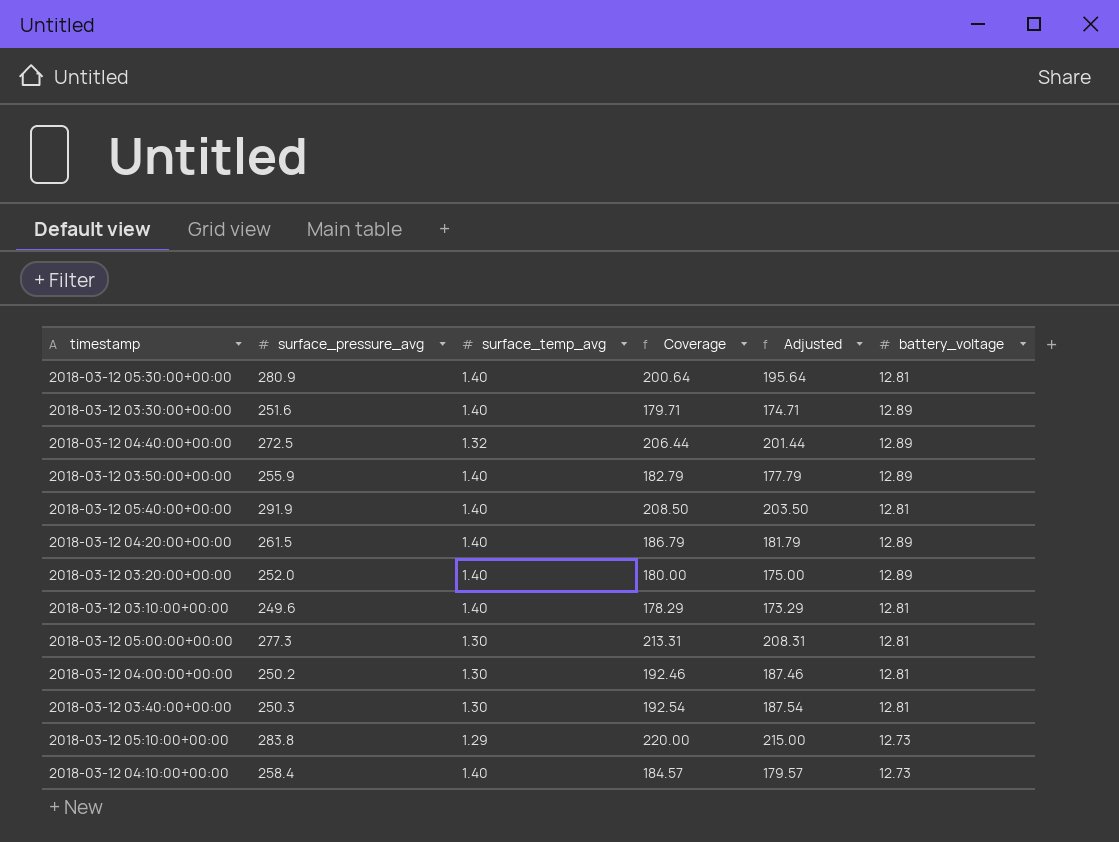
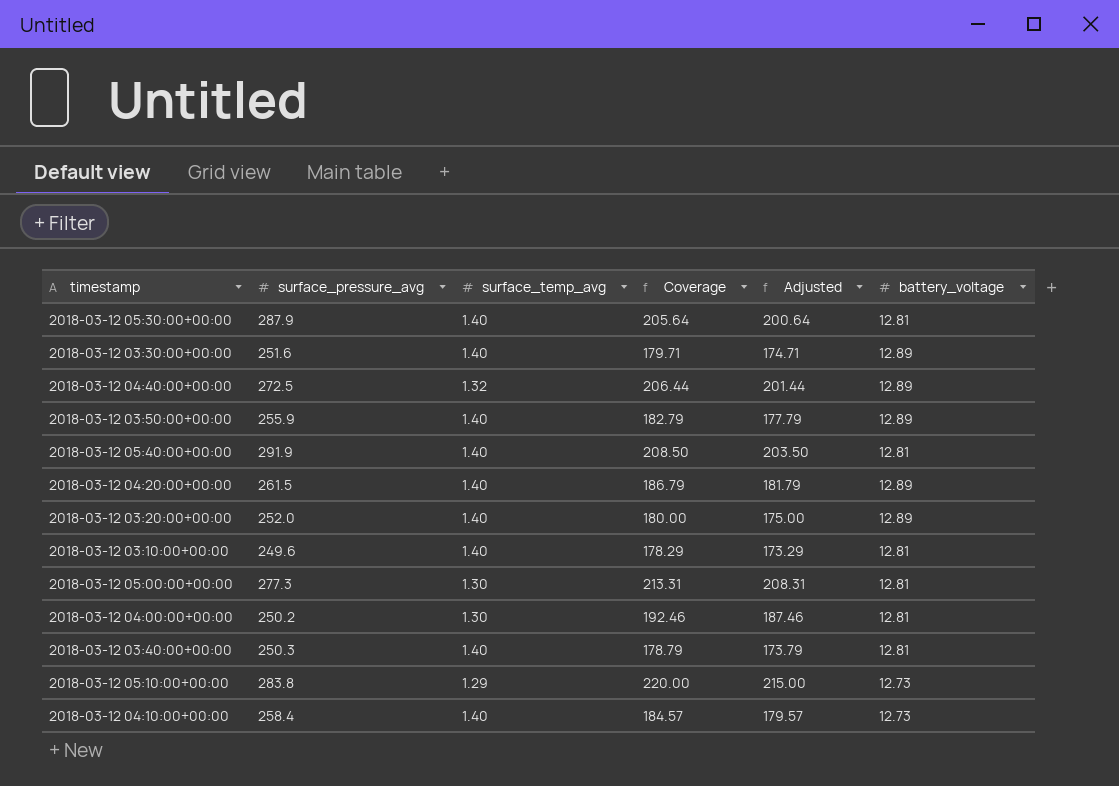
2018-03-12 05:30:00+00:00 | surface_pressure_avg: 280.9 -> 287.9
2018-03-12 05:30:00+00:00 | Coverage: 200.64 -> 205.64
2018-03-12 05:30:00+00:00 | Adjusted: 195.64 -> 200.64
2018-03-12 03:40:00+00:00 | surface_temp_avg: 1.30 -> 1.40
2018-03-12 03:40:00+00:00 | Coverage: 192.54 -> 178.79
2018-03-12 03:40:00+00:00 | Adjusted: 187.54 -> 173.79

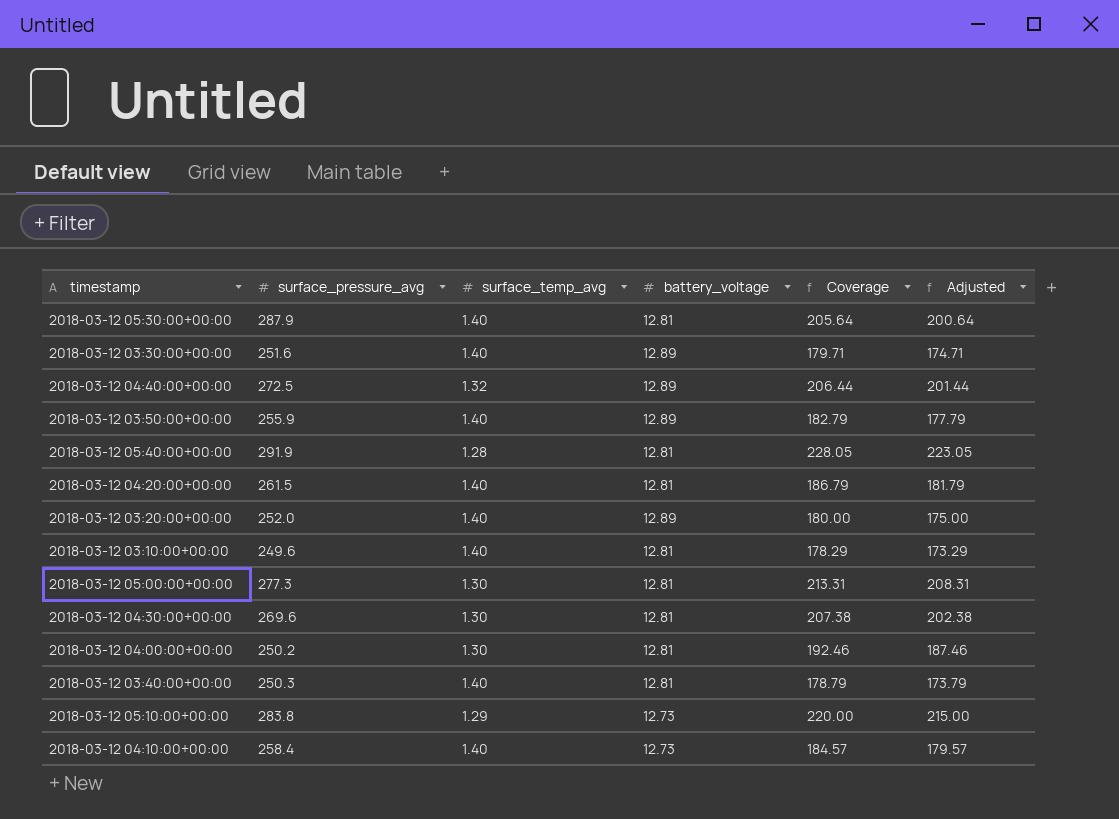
column battery_voltage | position: 6 -> 4
2018-03-12 05:40:00+00:00 | surface_temp_avg: 1.40 -> 1.28
2018-03-12 05:40:00+00:00 | Coverage: 208.50 -> 228.05
2018-03-12 05:40:00+00:00 | Adjusted: 203.50 -> 223.05
2018-03-12 04:20:00+00:00 | battery_voltage: 12.89 -> 12.81
row 2018-03-12 04:30:00+00:00: none -> 269.6 | 1.30 | 12.81 | 207.38 | 202.38

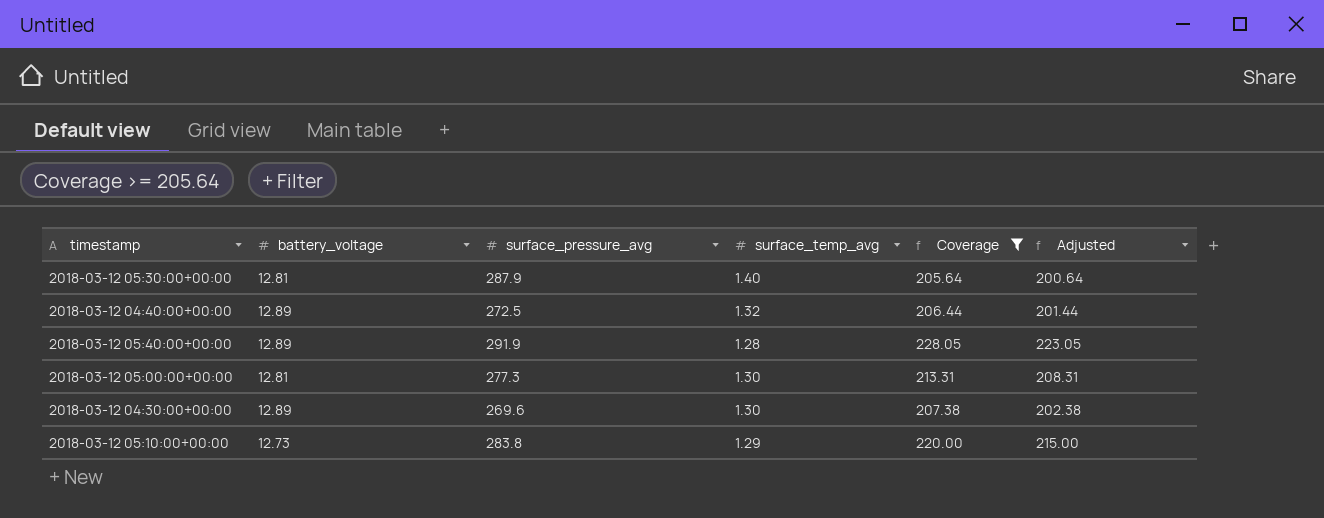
filter: none -> Coverage >= 205.64
column battery_voltage | position: 4 -> 2
2018-03-12 05:40:00+00:00 | battery_voltage: 12.81 -> 12.89
2018-03-12 04:30:00+00:00 | battery_voltage: 12.81 -> 12.89

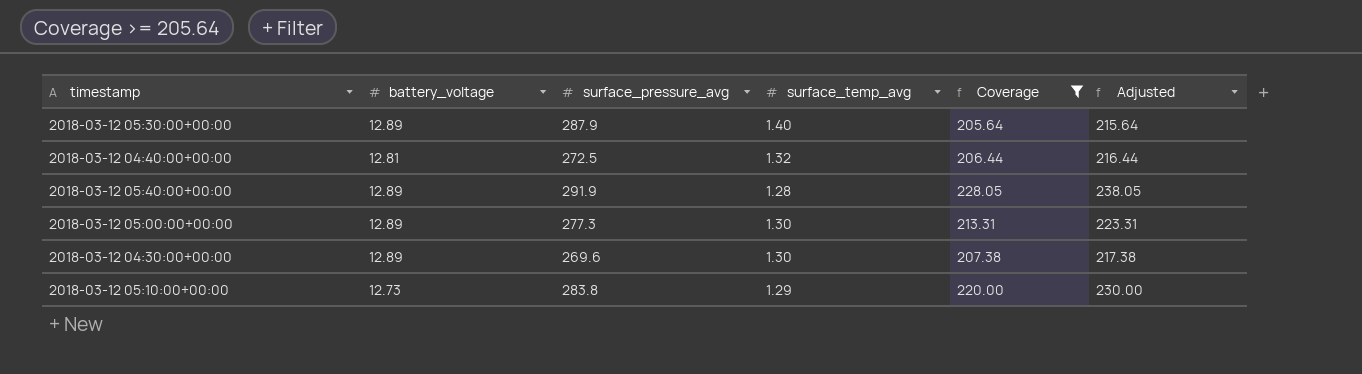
column Adjusted | formula: [Coverage] - 5 -> [Coverage] + 10
2018-03-12 05:30:00+00:00 | battery_voltage: 12.81 -> 12.89
2018-03-12 04:40:00+00:00 | battery_voltage: 12.89 -> 12.81
2018-03-12 05:00:00+00:00 | battery_voltage: 12.81 -> 12.89

